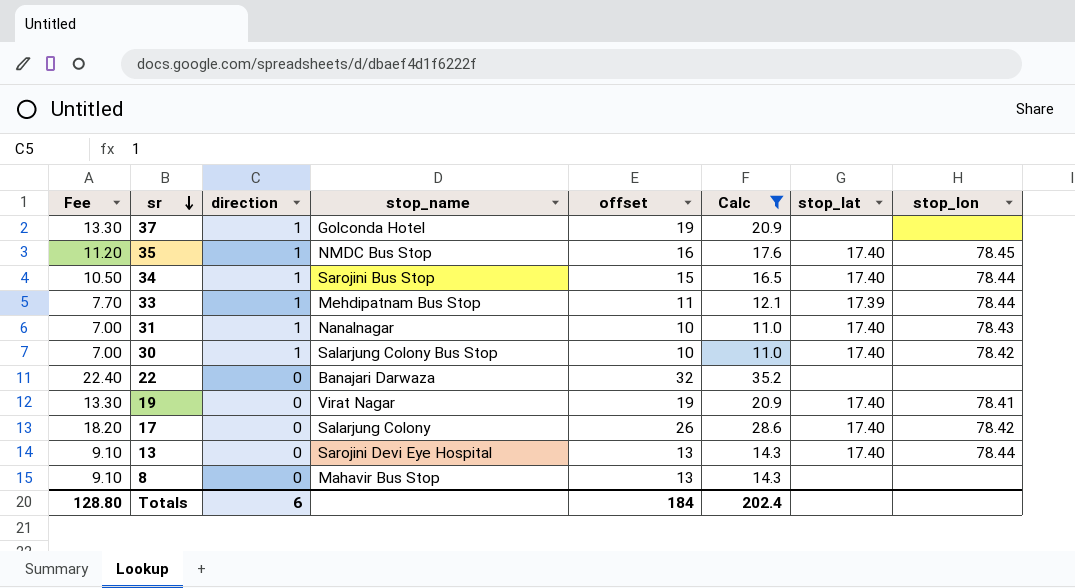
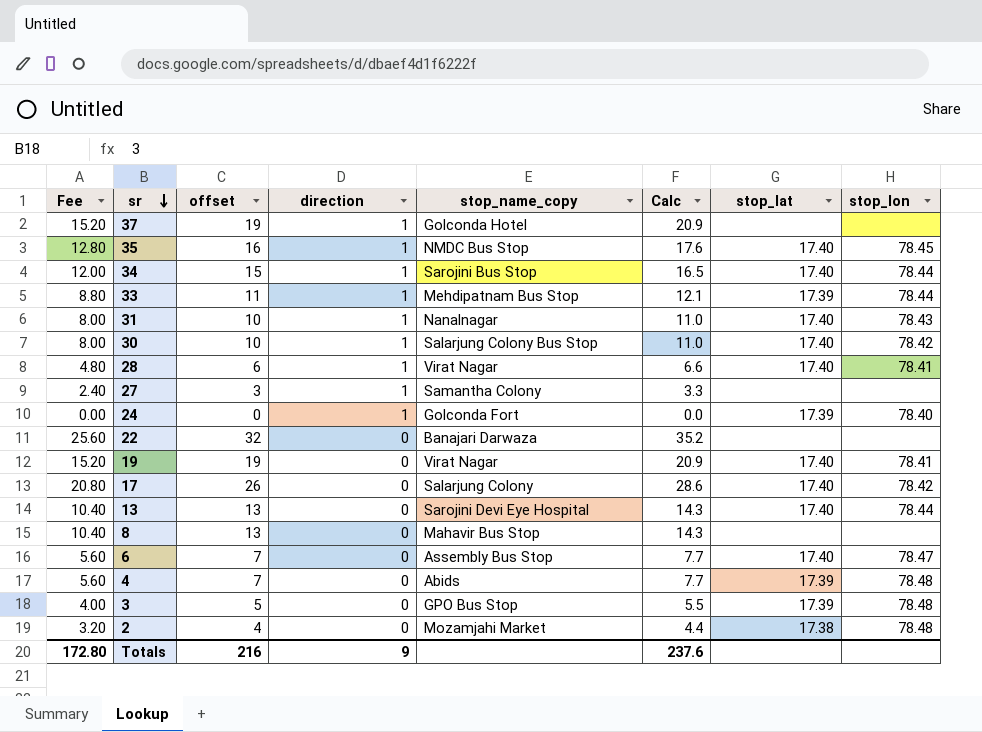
filter: Calc >= 11.0 -> none
column Fee | formula: [offset] * 0.7 -> [offset] * 0.8
column offset | position: 5 -> 3
column name: stop_name -> stop_name_copy
Totals | Fee: 128.80 -> 172.80
Totals | offset: 184 -> 216
Totals | direction: 6 -> 9
Totals | Calc: 202.4 -> 237.6

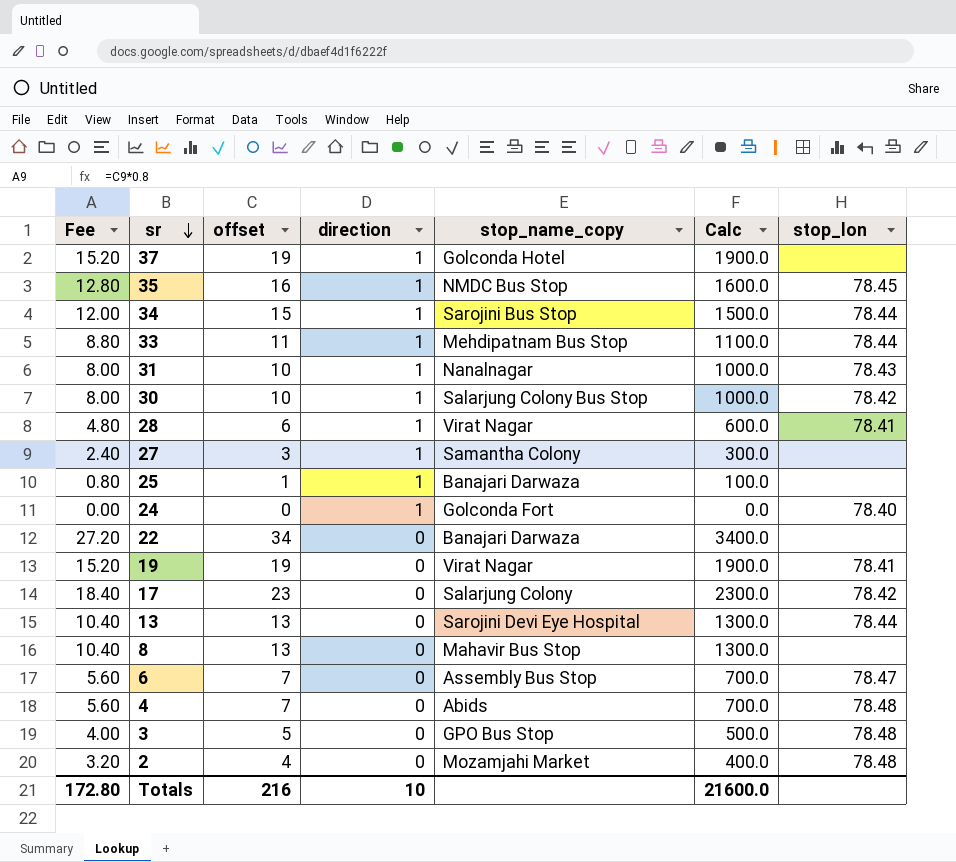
column stop_lat | position: 7 -> none
column Calc | formula: [offset] * 1.1 -> [offset] * 100
row 25: none -> 0.80 | 1 | 1 | Banajari Darwaza | 100.0 | none
22 | Fee: 25.60 -> 27.20
22 | offset: 32 -> 34
17 | Fee: 20.80 -> 18.40
17 | offset: 26 -> 23
Totals | direction: 9 -> 10
Totals | Calc: 237.6 -> 21600.0

